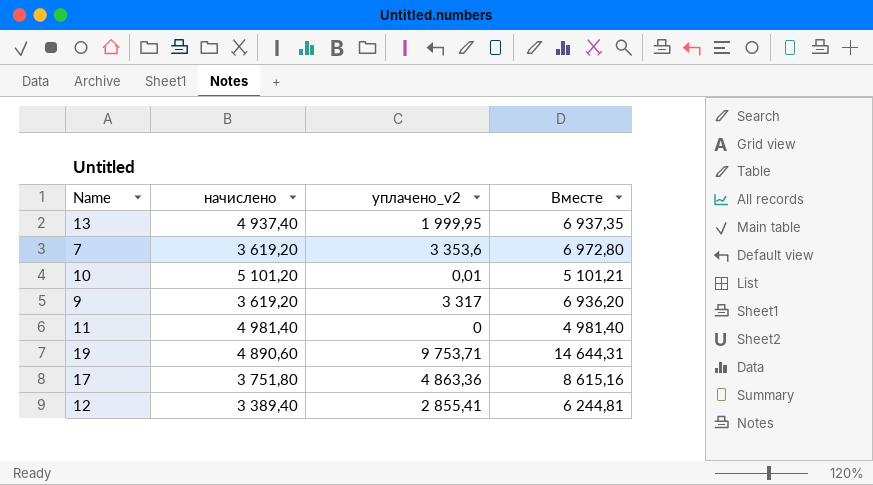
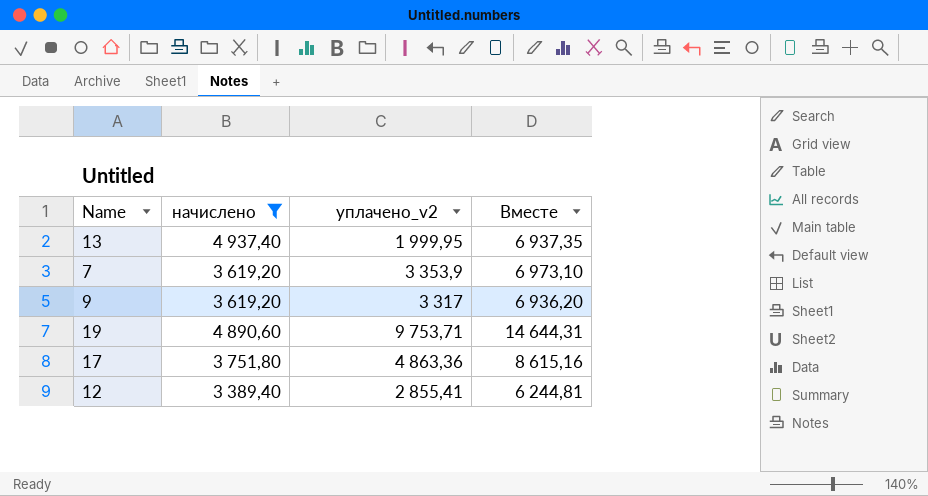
filter: none -> начислено <= 4 937,40
7 | уплачено_v2: 3 353,6 -> 3 353,9
7 | Вместе: 6 972,80 -> 6 973,10

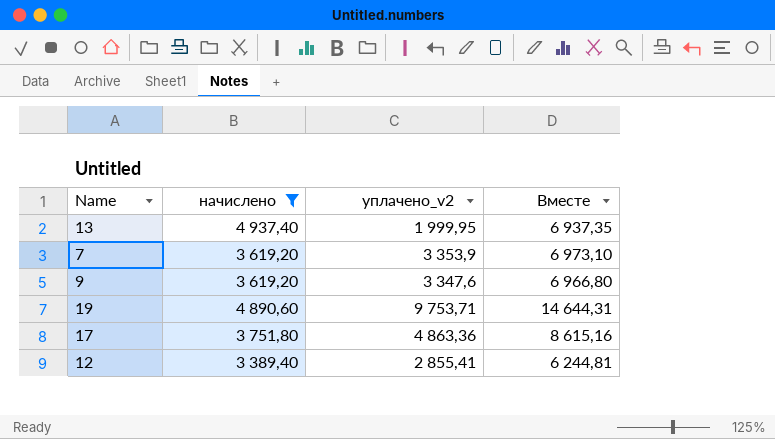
9 | уплачено_v2: 3 317 -> 3 347,6
9 | Вместе: 6 936,20 -> 6 966,80

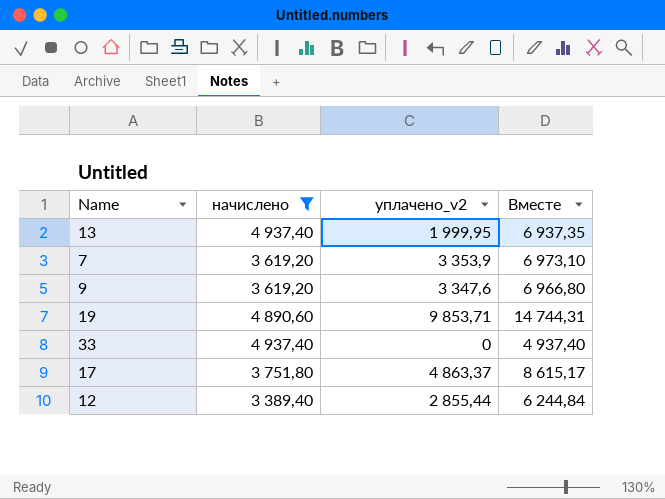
19 | уплачено_v2: 9 753,71 -> 9 853,71
19 | Вместе: 14 644,31 -> 14 744,31
row 33: none -> 4 937,40 | 0 | 4 937,40
17 | уплачено_v2: 4 863,36 -> 4 863,37
17 | Вместе: 8 615,16 -> 8 615,17
12 | уплачено_v2: 2 855,41 -> 2 855,44
12 | Вместе: 6 244,81 -> 6 244,84

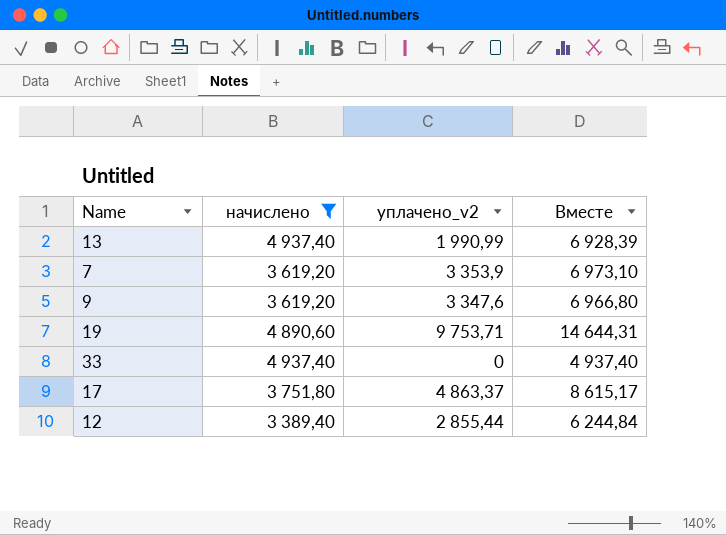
13 | уплачено_v2: 1 999,95 -> 1 990,99
13 | Вместе: 6 937,35 -> 6 928,39
19 | уплачено_v2: 9 853,71 -> 9 753,71
19 | Вместе: 14 744,31 -> 14 644,31

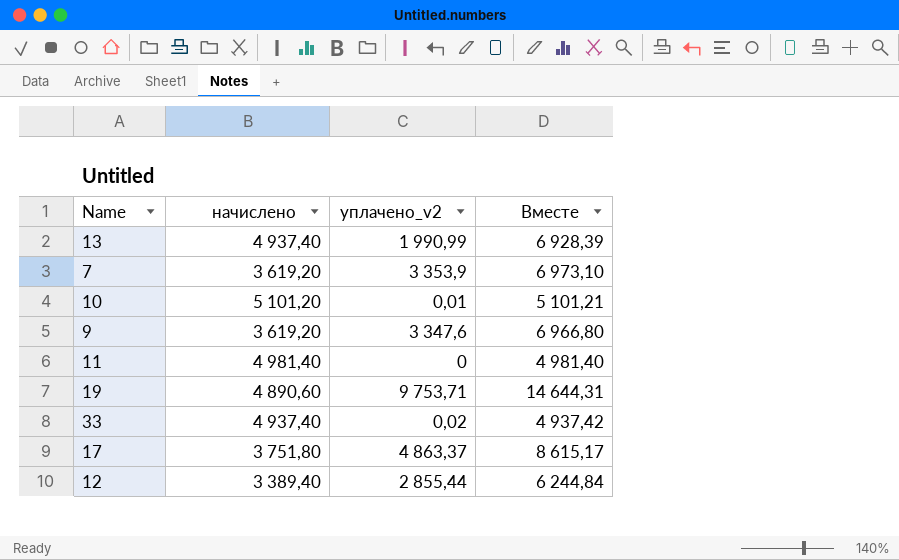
filter: начислено <= 4 937,40 -> none
33 | уплачено_v2: 0 -> 0,02
33 | Вместе: 4 937,40 -> 4 937,42

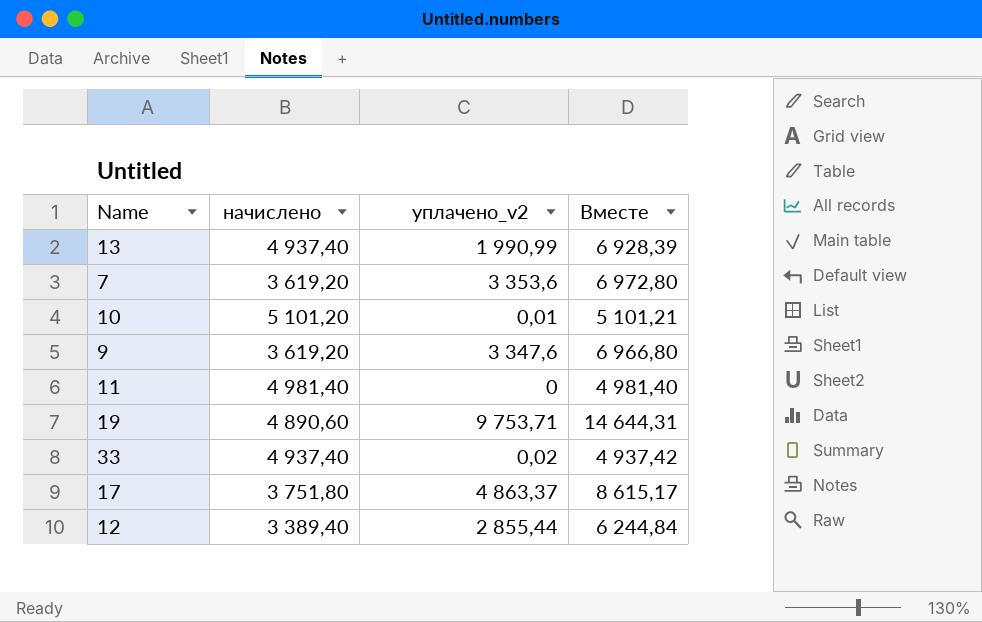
7 | уплачено_v2: 3 353,9 -> 3 353,6
7 | Вместе: 6 973,10 -> 6 972,80

